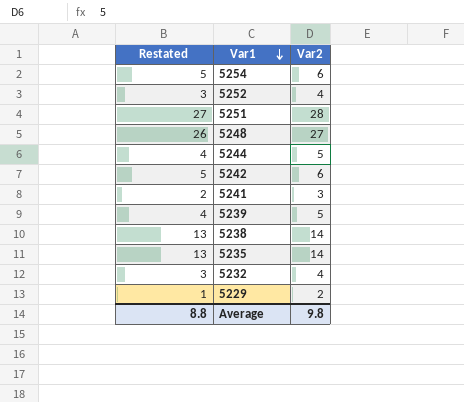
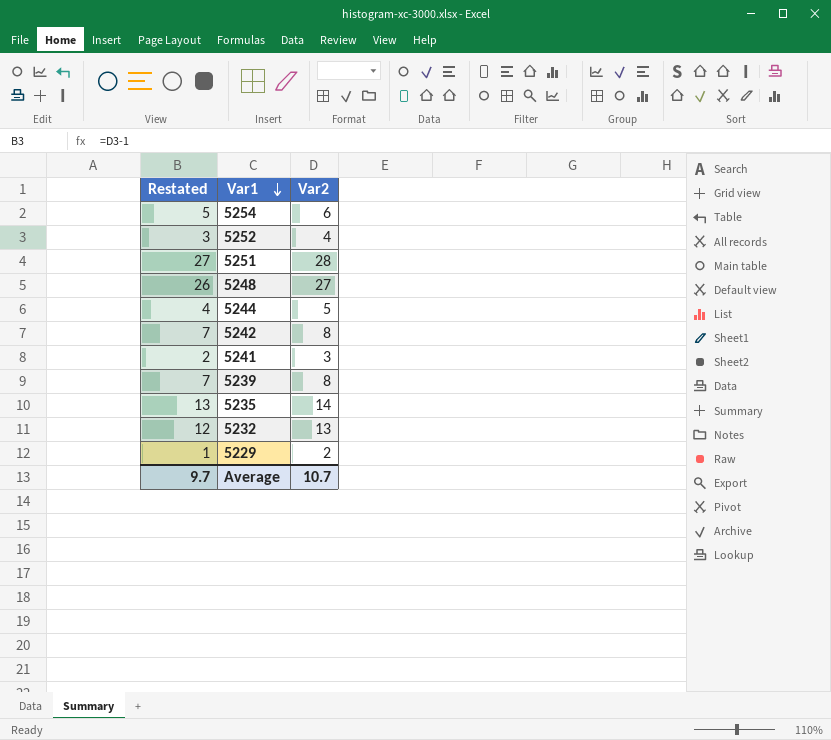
row 5238: 13 | 14 -> none
5242 | Restated: 5 -> 7
5242 | Var2: 6 -> 8
5239 | Restated: 4 -> 7
5239 | Var2: 5 -> 8
5232 | Restated: 3 -> 12
5232 | Var2: 4 -> 13
Average | Restated: 8.8 -> 9.7
Average | Var2: 9.8 -> 10.7

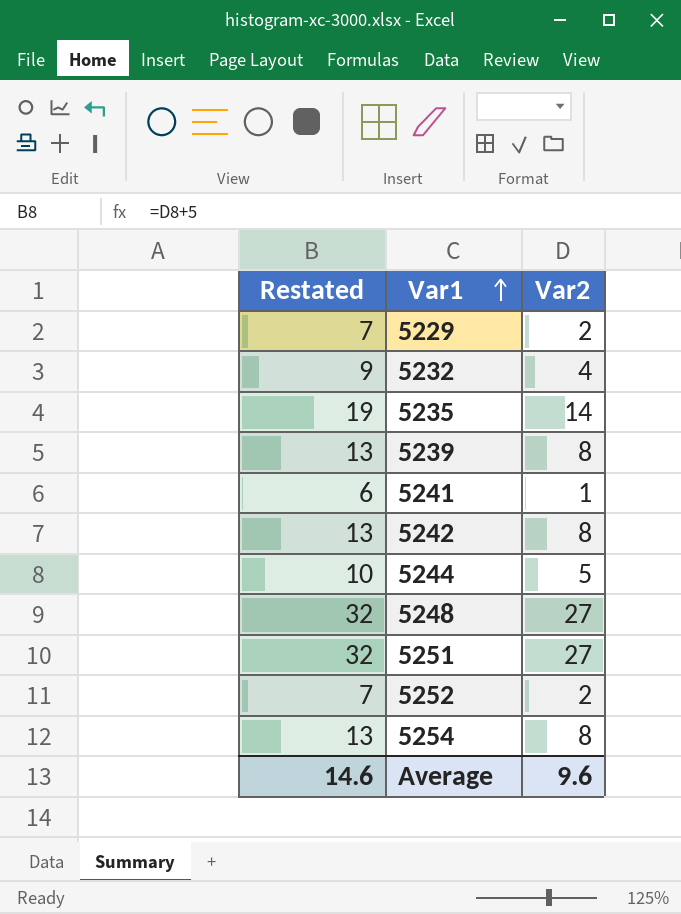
row order: Var1 descending -> Var1 ascending
column Restated | formula: [Var2] - 1 -> [Var2] + 5
5232 | Var2: 13 -> 4
5241 | Var2: 3 -> 1
5251 | Var2: 28 -> 27
5252 | Var2: 4 -> 2
5254 | Var2: 6 -> 8
Average | Restated: 9.7 -> 14.6
Average | Var2: 10.7 -> 9.6

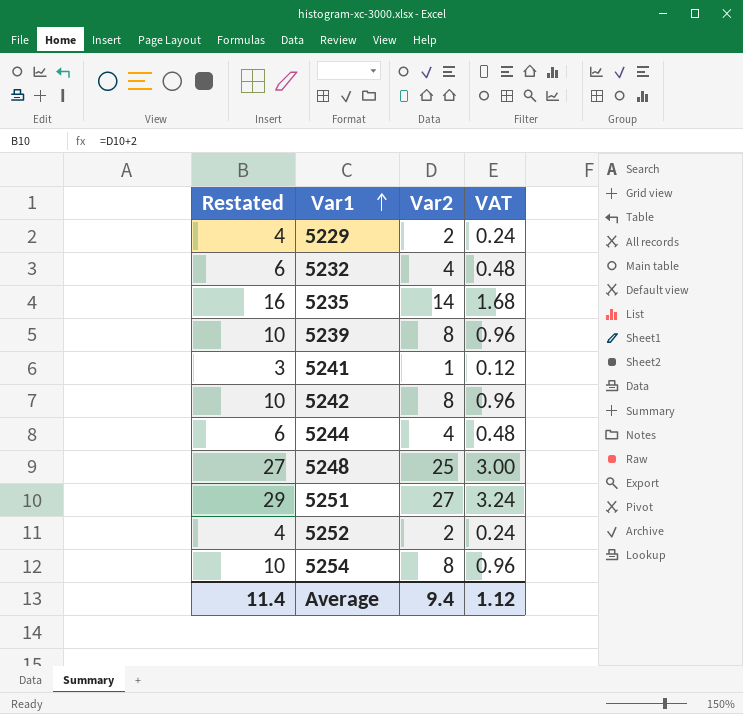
column Restated | formula: [Var2] + 5 -> [Var2] + 2
column VAT | formula: none -> [Var2] * 0.12
5244 | Var2: 5 -> 4
5248 | Var2: 27 -> 25
Average | Restated: 14.6 -> 11.4
Average | Var2: 9.6 -> 9.4

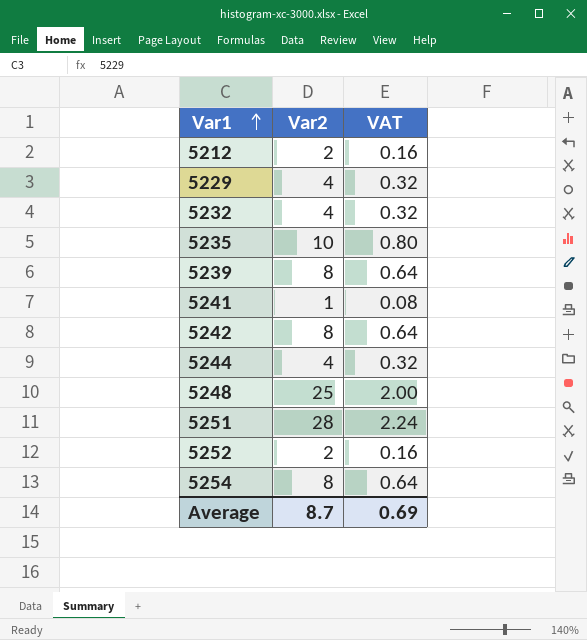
column Restated | formula: [Var2] + 2 -> none
column VAT | formula: [Var2] * 0.12 -> [Var2] * 0.08
row 5212: none -> 2 | 0.16
5229 | Var2: 2 -> 4
5235 | Var2: 14 -> 10
5251 | Var2: 27 -> 28
Average | Var2: 9.4 -> 8.7
Average | VAT: 1.12 -> 0.69

